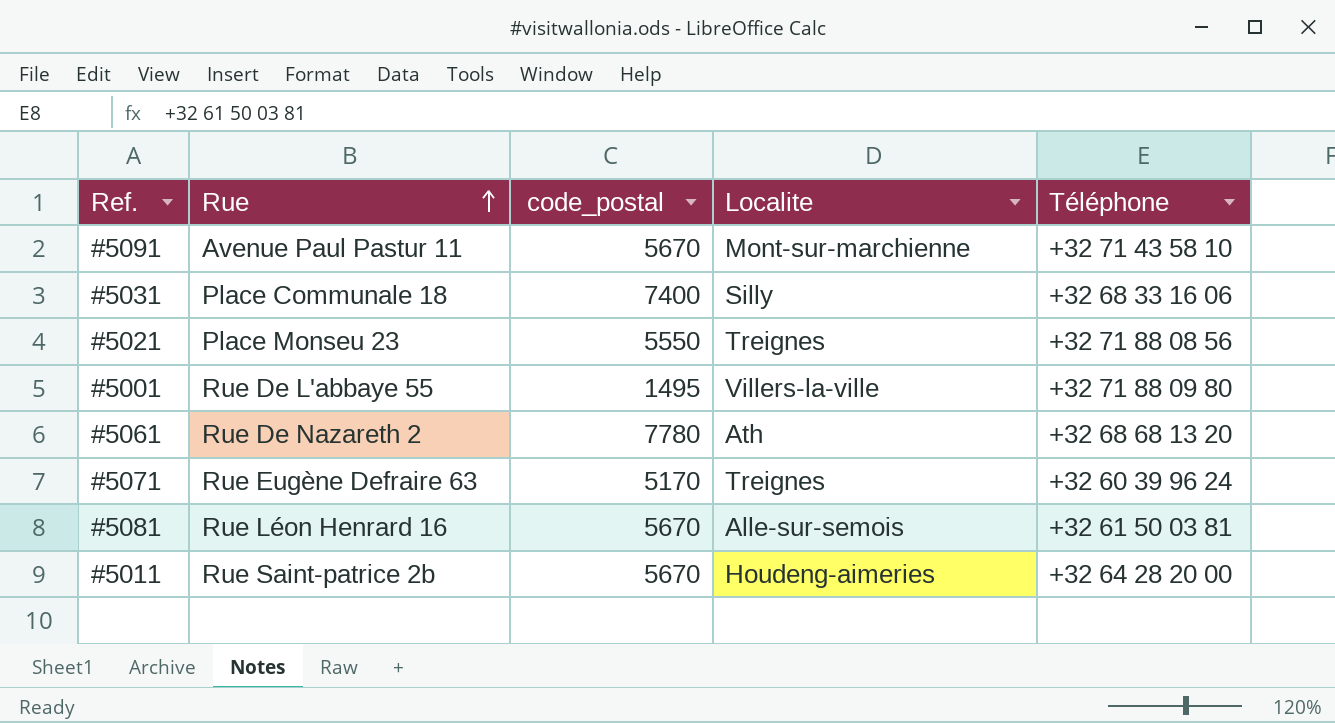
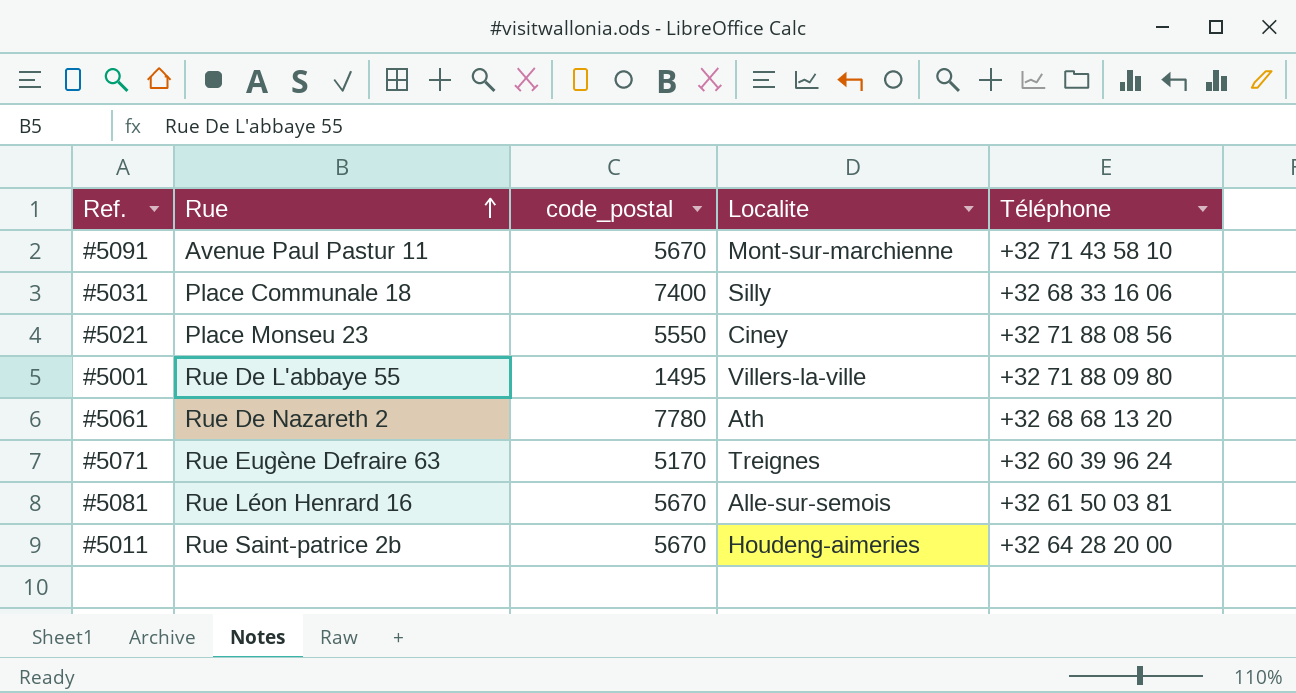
#5021 | Localite: Treignes -> Ciney

